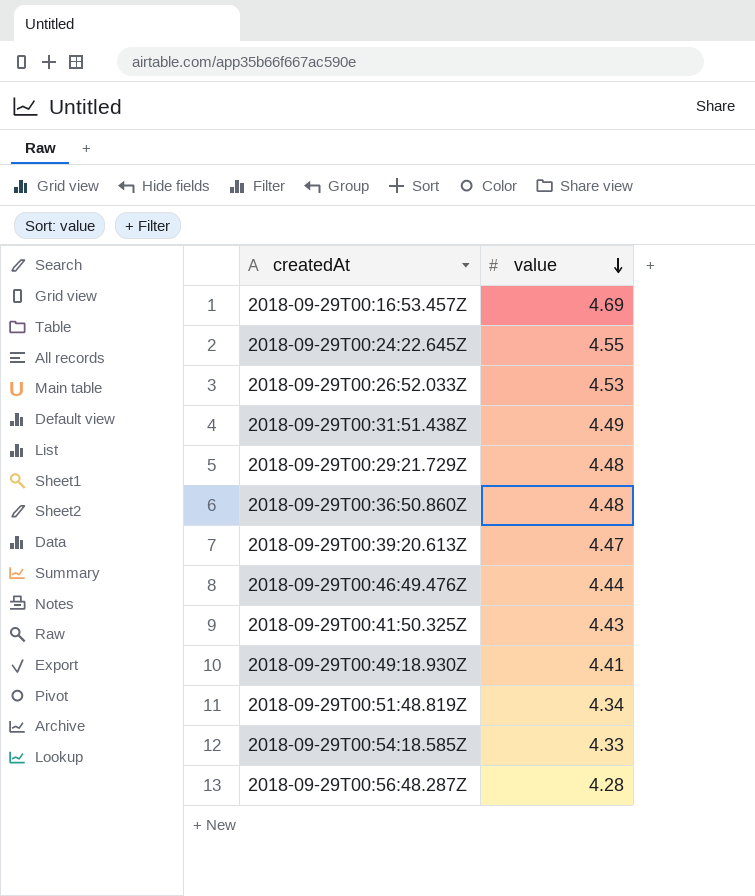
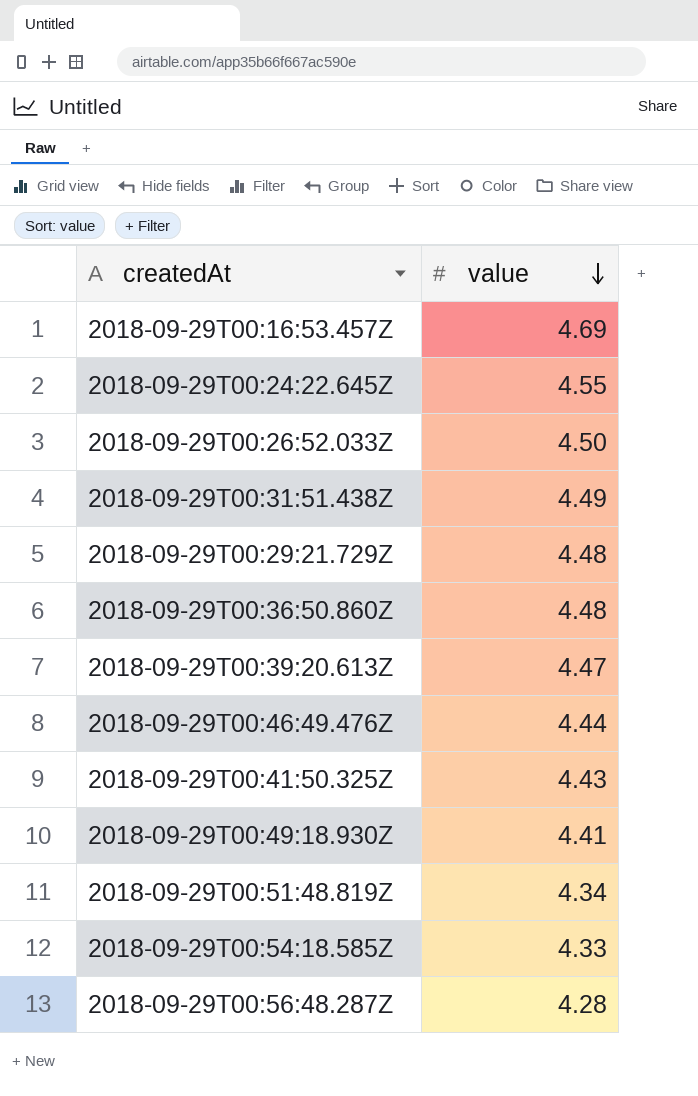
2018-09-29T00:26:52.033Z | value: 4.53 -> 4.50

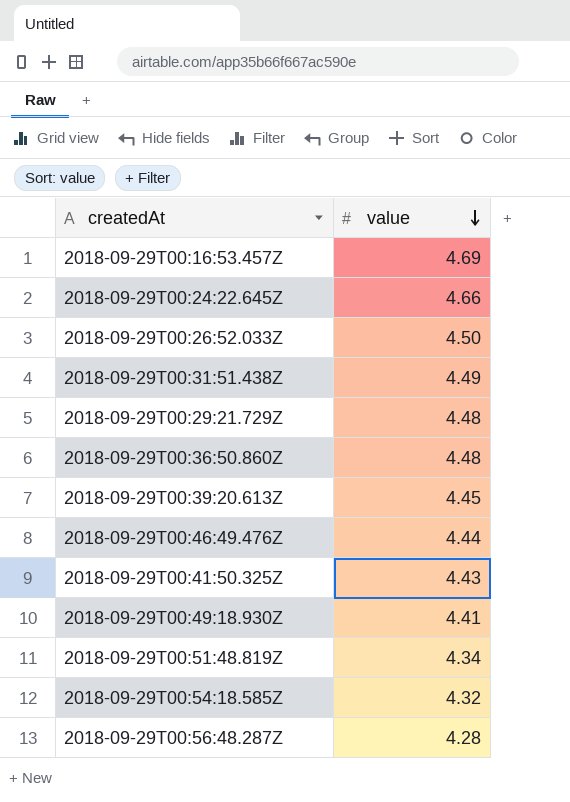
2018-09-29T00:24:22.645Z | value: 4.55 -> 4.66
2018-09-29T00:39:20.613Z | value: 4.47 -> 4.45
2018-09-29T00:54:18.585Z | value: 4.33 -> 4.32

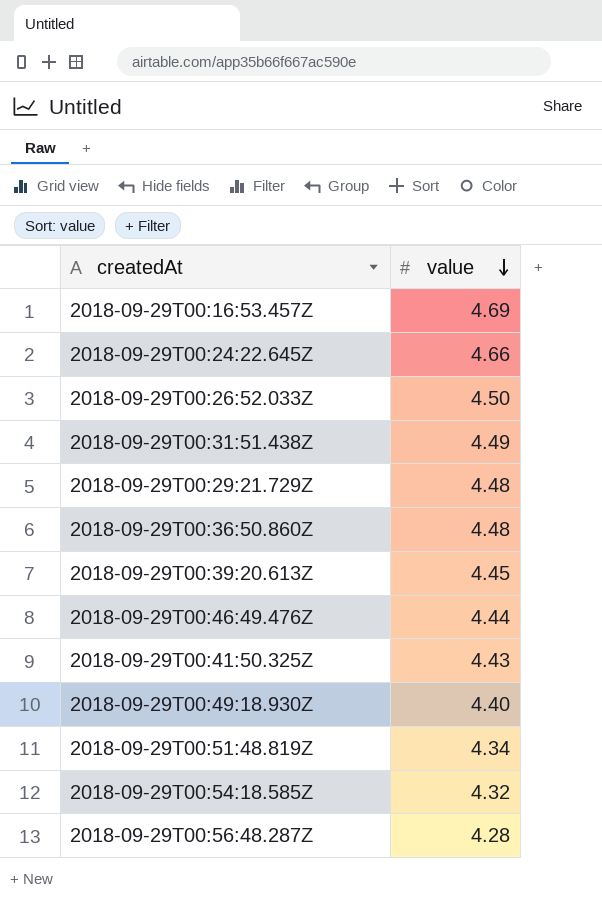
2018-09-29T00:49:18.930Z | value: 4.41 -> 4.40

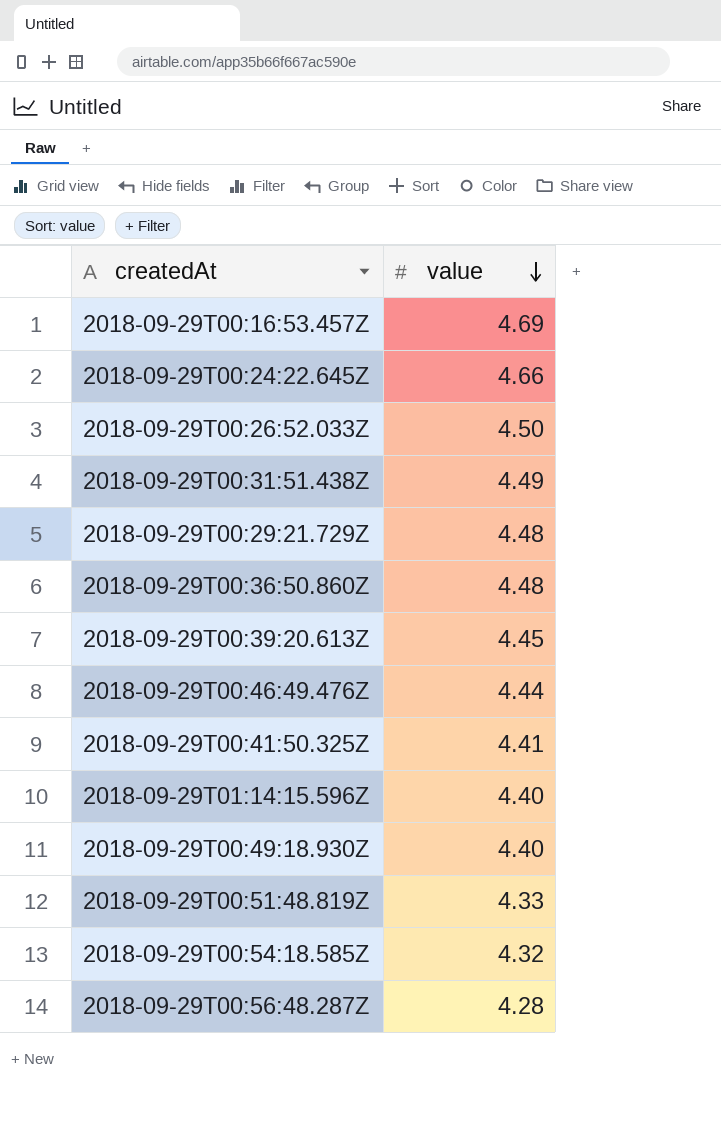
2018-09-29T00:41:50.325Z | value: 4.43 -> 4.41
row 2018-09-29T01:14:15.596Z: none -> 4.40
2018-09-29T00:51:48.819Z | value: 4.34 -> 4.33

